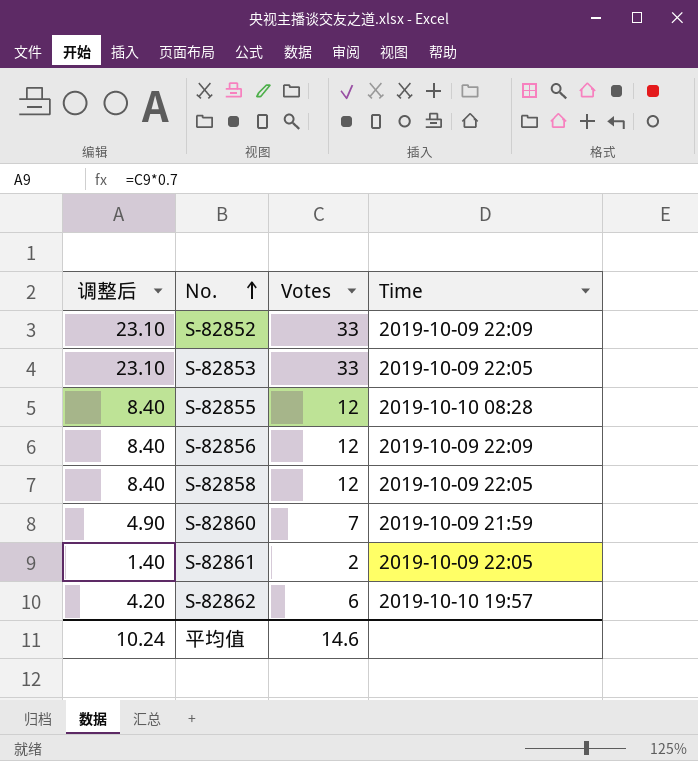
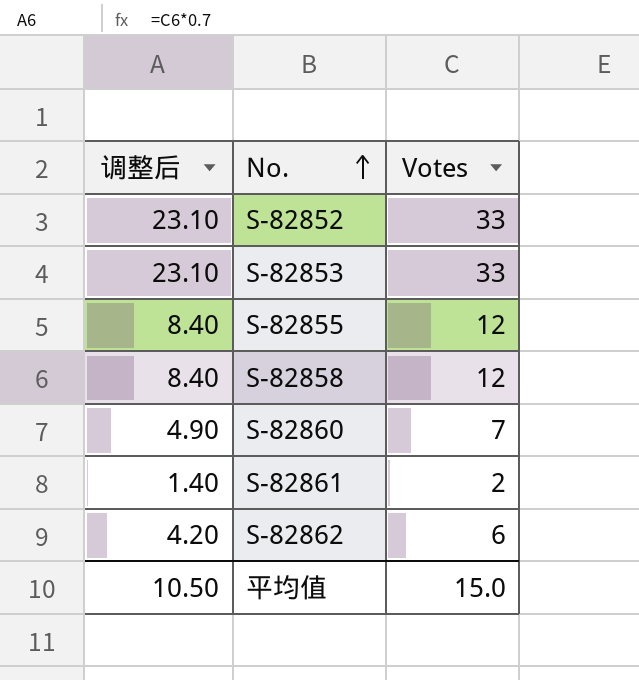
column Time | position: 4 -> none
row S-82856: 8.40 | 12 | 2019-10-09 22:09 -> none
平均值 | 调整后: 10.24 -> 10.50
平均值 | Votes: 14.6 -> 15.0

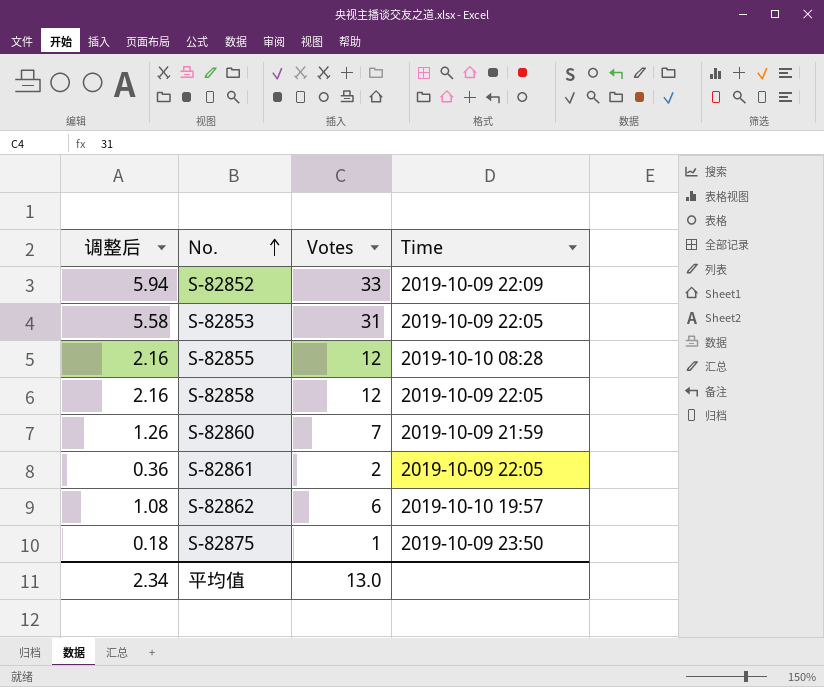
column 调整后 | formula: [Votes] * 0.7 -> [Votes] * 0.18
column Time | position: none -> 4
S-82853 | Votes: 33 -> 31
row S-82875: none -> 0.18 | 1 | 2019-10-09 23:50
平均值 | 调整后: 10.50 -> 2.34
平均值 | Votes: 15.0 -> 13.0

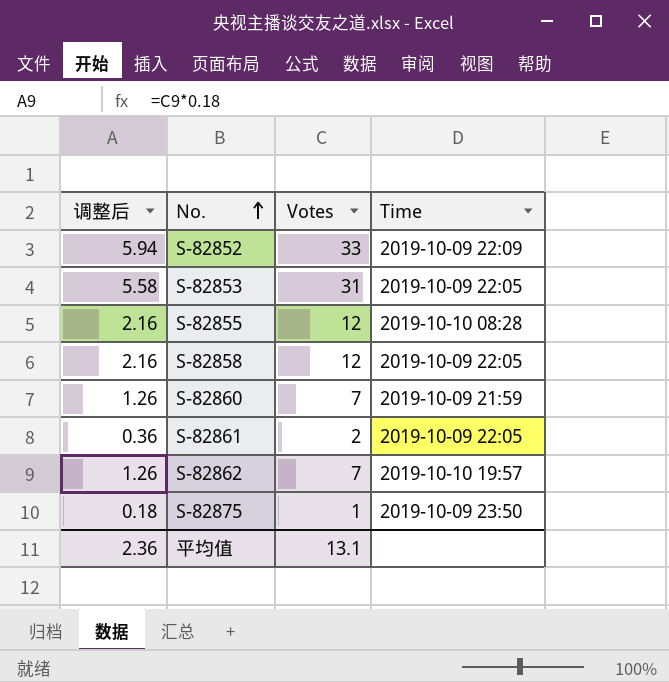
S-82862 | 调整后: 1.08 -> 1.26
S-82862 | Votes: 6 -> 7
平均值 | 调整后: 2.34 -> 2.36
平均值 | Votes: 13.0 -> 13.1

